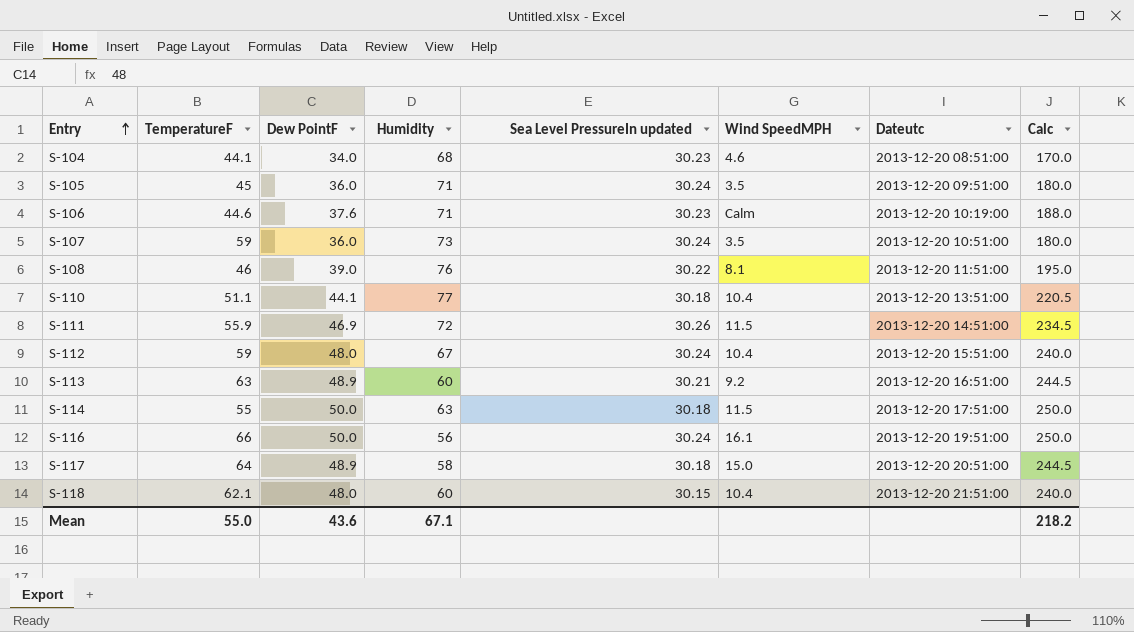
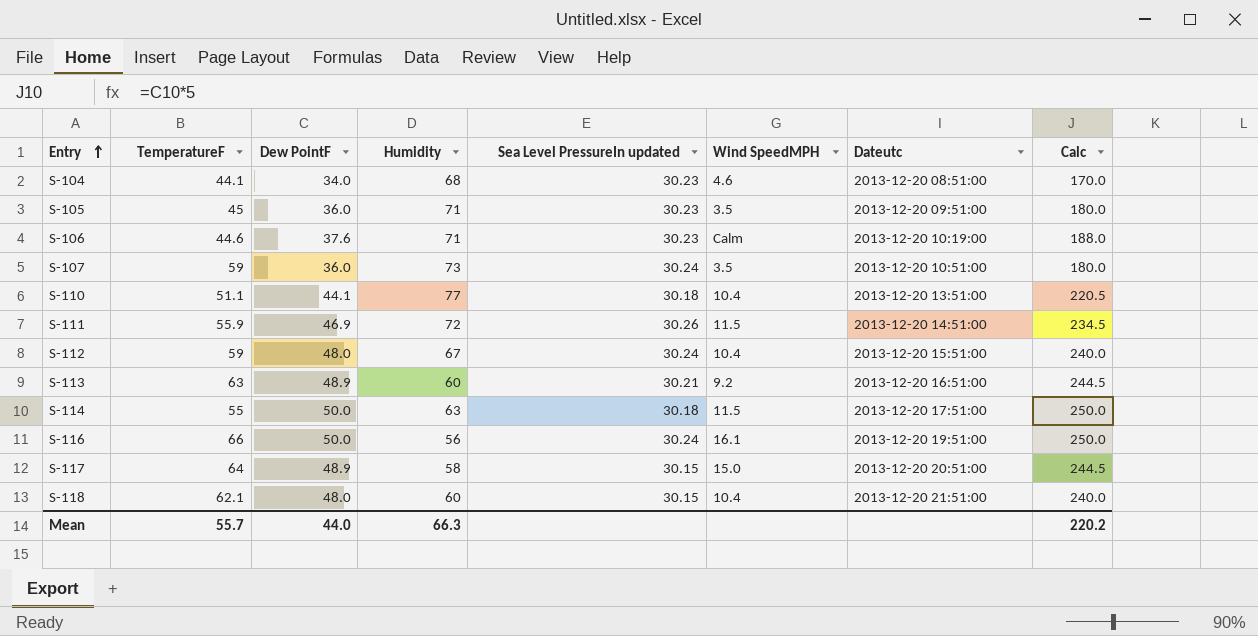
row S-108: 46 | 39.0 | 76 | 30.22 | 8.1 | 2013-12-20 11:51:00 | 195.0 -> none
S-105 | Sea Level PressureIn updated: 30.24 -> 30.23
S-117 | Sea Level PressureIn updated: 30.18 -> 30.15
Mean | TemperatureF: 55.0 -> 55.7
Mean | Dew PointF: 43.6 -> 44.0
Mean | Humidity: 67.1 -> 66.3
Mean | Calc: 218.2 -> 220.2

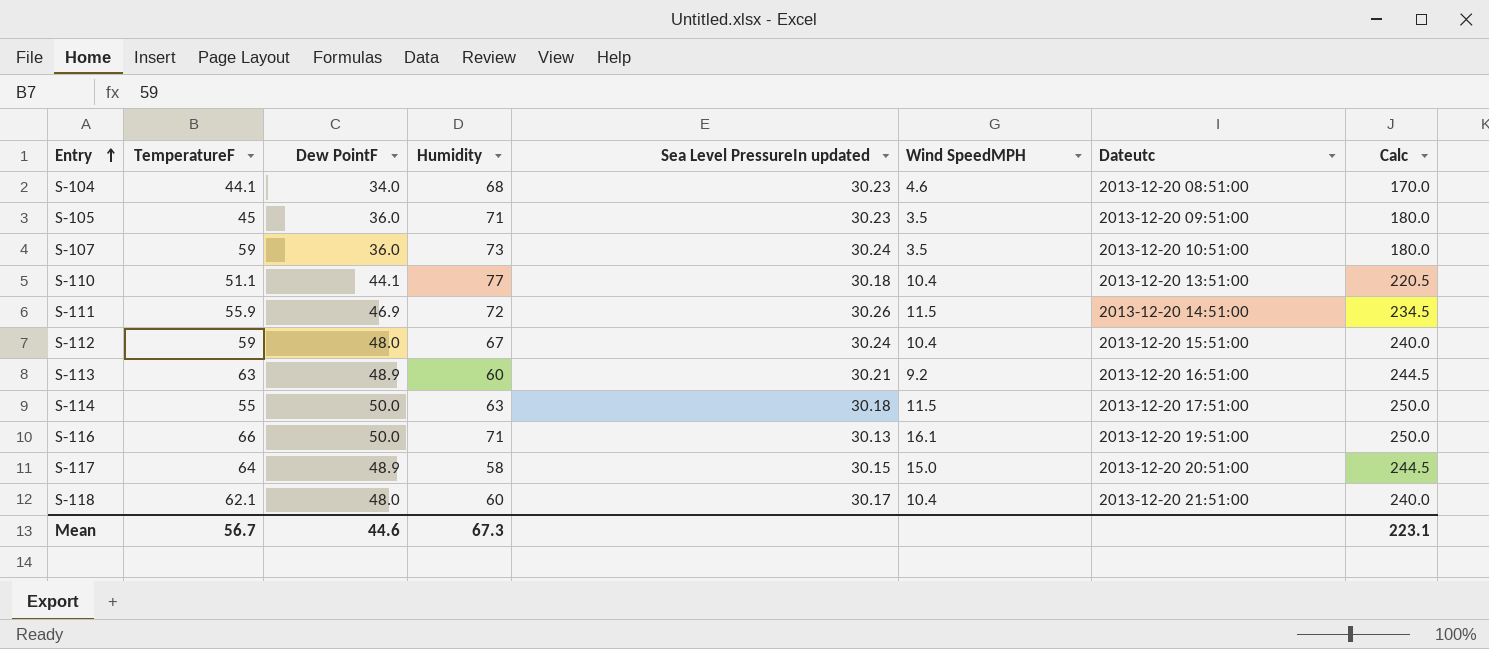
row S-106: 44.6 | 37.6 | 71 | 30.23 | Calm | 2013-12-20 10:19:00 | 188.0 -> none
S-116 | Humidity: 56 -> 71
S-116 | Sea Level PressureIn updated: 30.24 -> 30.13
S-118 | Sea Level PressureIn updated: 30.15 -> 30.17
Mean | TemperatureF: 55.7 -> 56.7
Mean | Dew PointF: 44.0 -> 44.6
Mean | Humidity: 66.3 -> 67.3
Mean | Calc: 220.2 -> 223.1

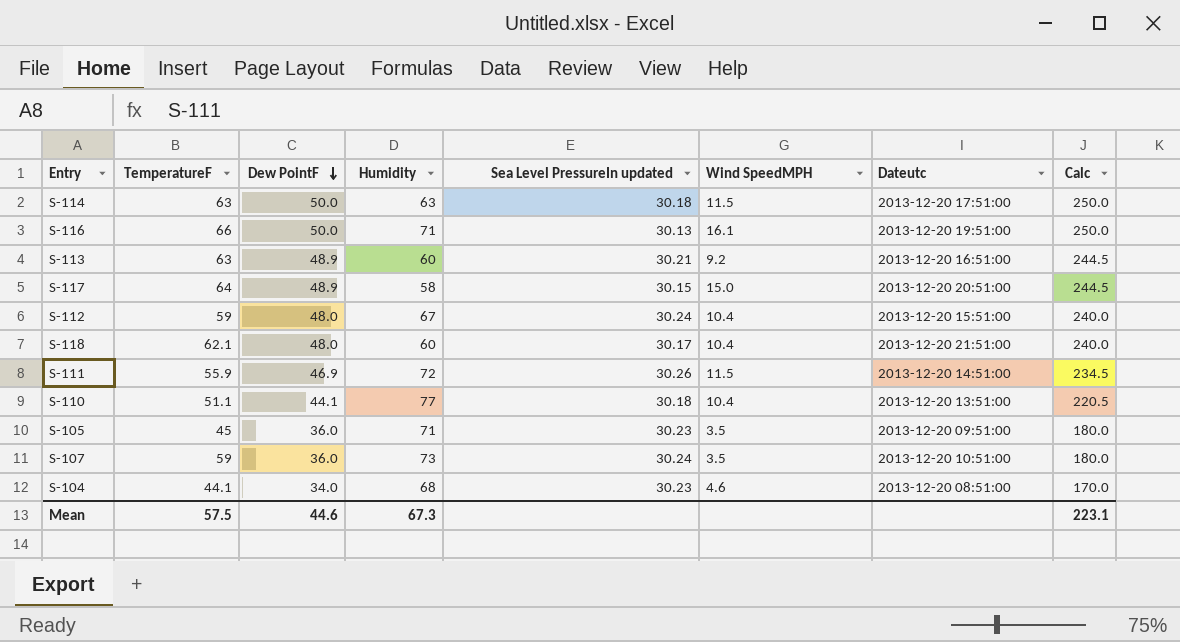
row order: Entry ascending -> Dew PointF descending
S-114 | TemperatureF: 55 -> 63
Mean | TemperatureF: 56.7 -> 57.5

